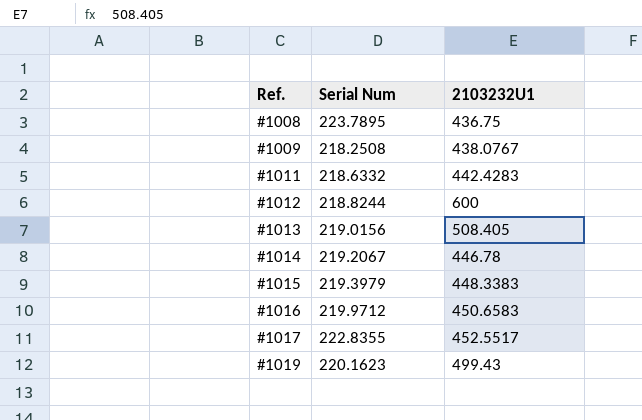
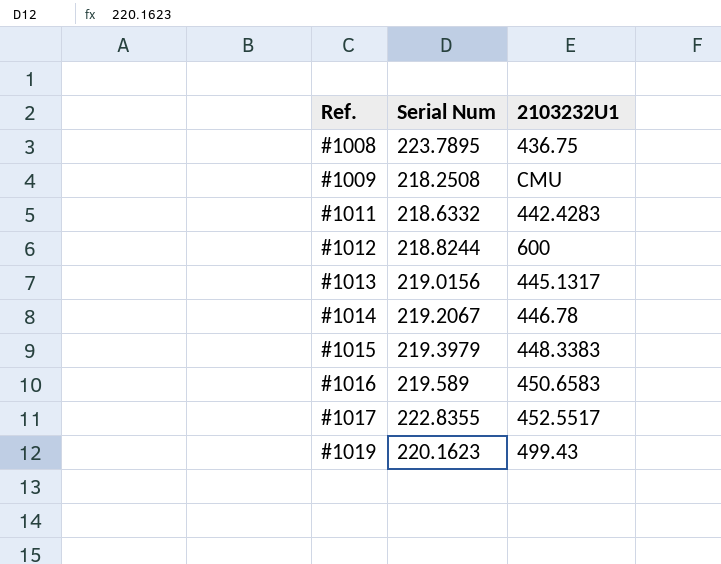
#1009 | 2103232U1: 438.0767 -> CMU
#1013 | 2103232U1: 508.405 -> 445.1317
#1016 | Serial Num: 219.9712 -> 219.589

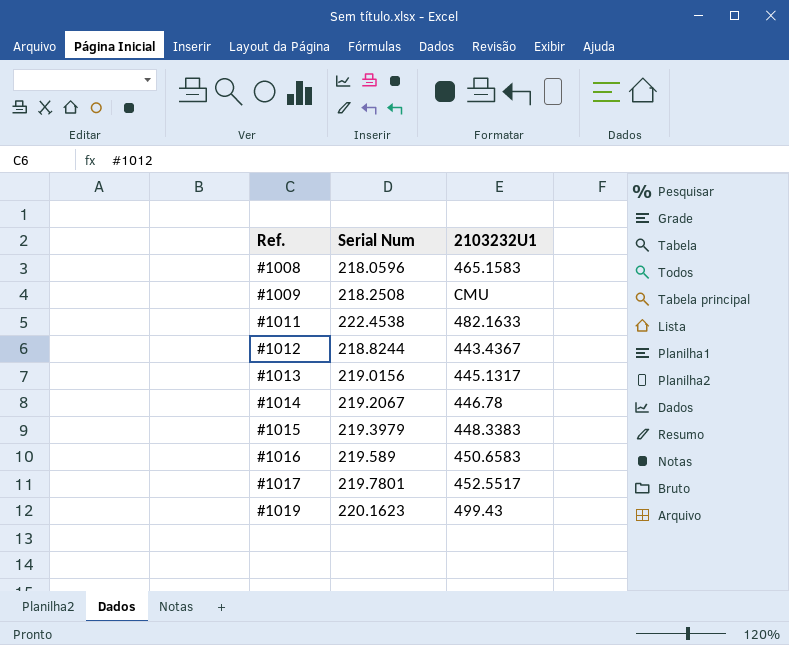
#1008 | Serial Num: 223.7895 -> 218.0596
#1008 | 2103232U1: 436.75 -> 465.1583
#1011 | Serial Num: 218.6332 -> 222.4538
#1011 | 2103232U1: 442.4283 -> 482.1633
#1012 | 2103232U1: 600 -> 443.4367
#1017 | Serial Num: 222.8355 -> 219.7801

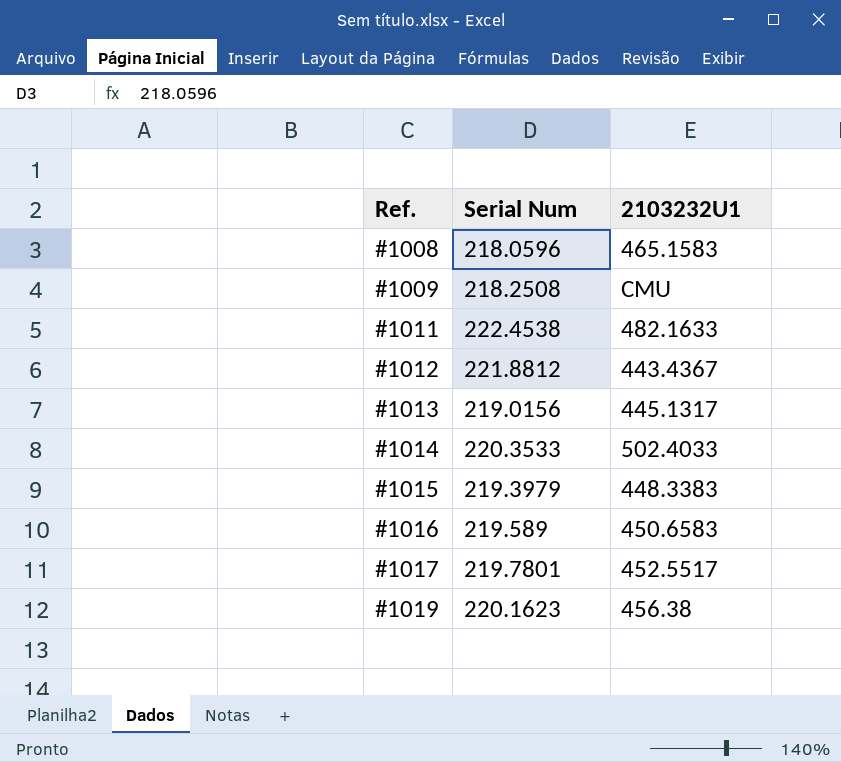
#1012 | Serial Num: 218.8244 -> 221.8812
#1014 | Serial Num: 219.2067 -> 220.3533
#1014 | 2103232U1: 446.78 -> 502.4033
#1019 | 2103232U1: 499.43 -> 456.38

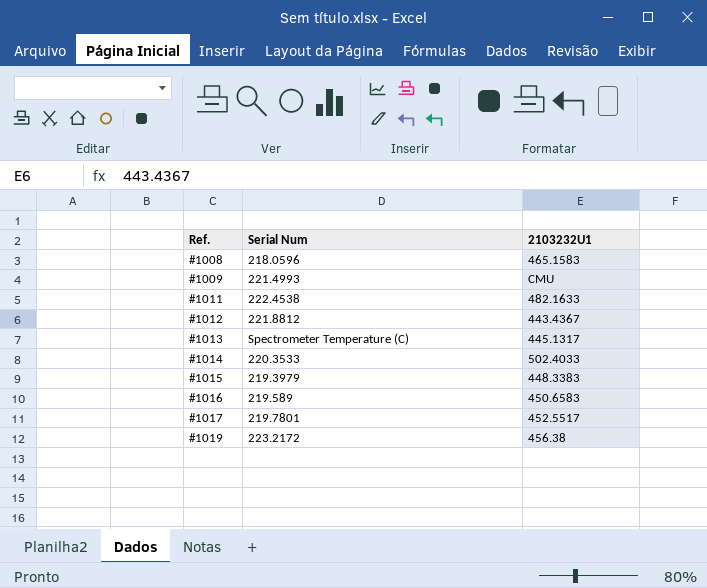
#1009 | Serial Num: 218.2508 -> 221.4993
#1013 | Serial Num: 219.0156 -> Spectrometer Temperature (C)
#1019 | Serial Num: 220.1623 -> 223.2172

